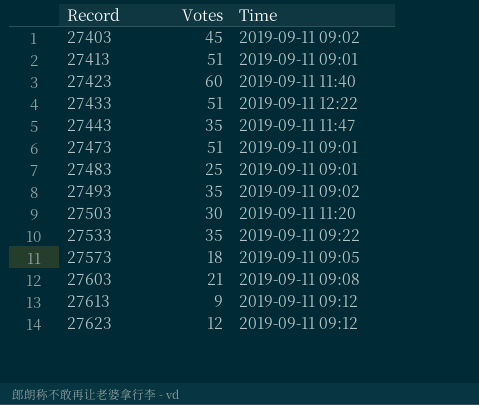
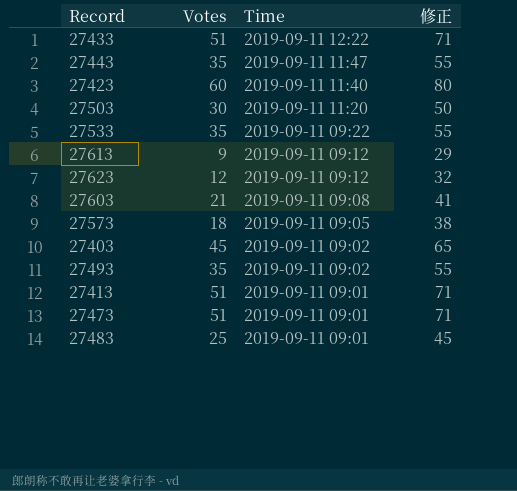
row order: Record ascending -> Time descending
column 修正 | formula: none -> [Votes] + 20

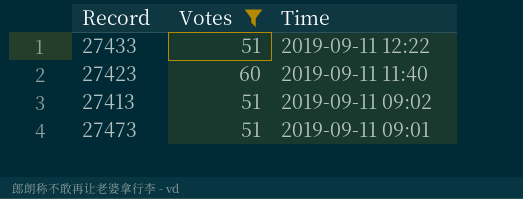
filter: none -> Votes >= 51
column 修正 | formula: [Votes] + 20 -> none
27413 | Time: 2019-09-11 09:01 -> 2019-09-11 09:02

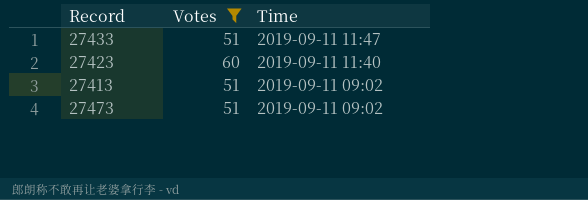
27433 | Time: 2019-09-11 12:22 -> 2019-09-11 11:47
27473 | Time: 2019-09-11 09:01 -> 2019-09-11 09:02

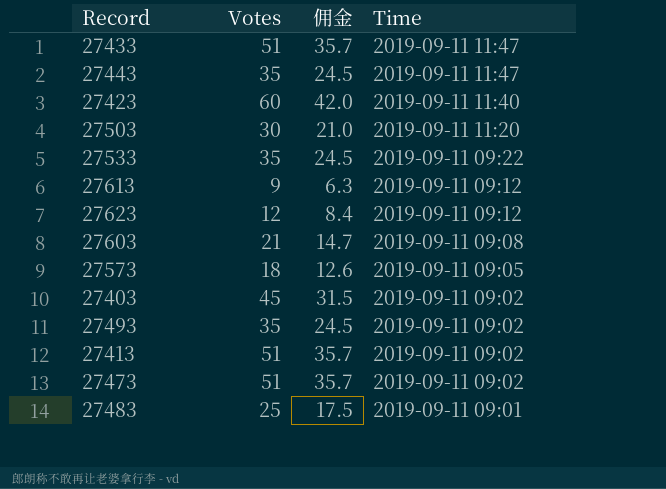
filter: Votes >= 51 -> none
column 佣金 | formula: none -> [Votes] * 0.7

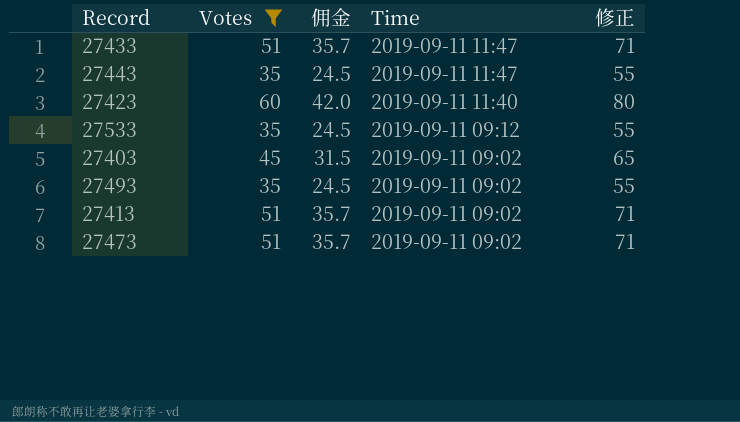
filter: none -> Votes >= 35
column 修正 | formula: none -> [Votes] + 20
27533 | Time: 2019-09-11 09:22 -> 2019-09-11 09:12

